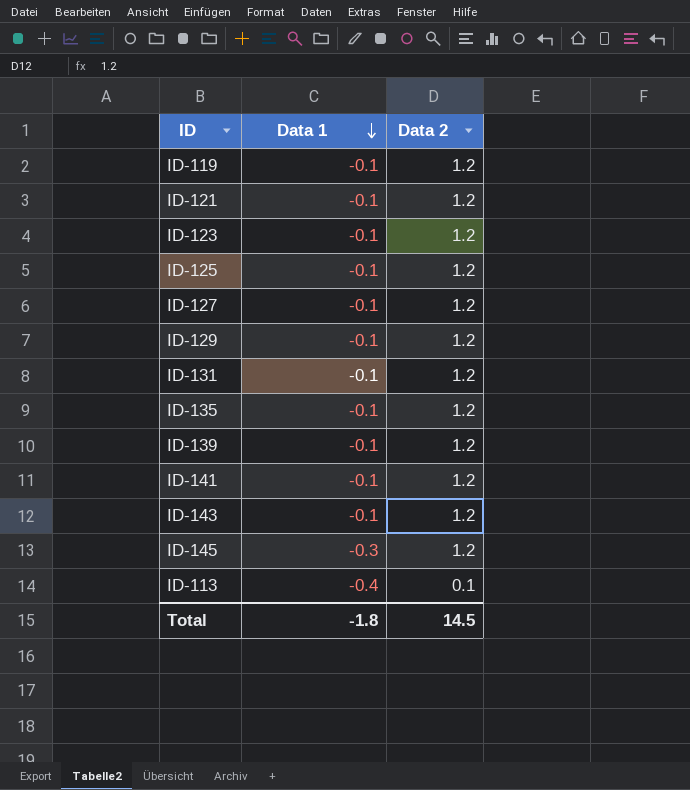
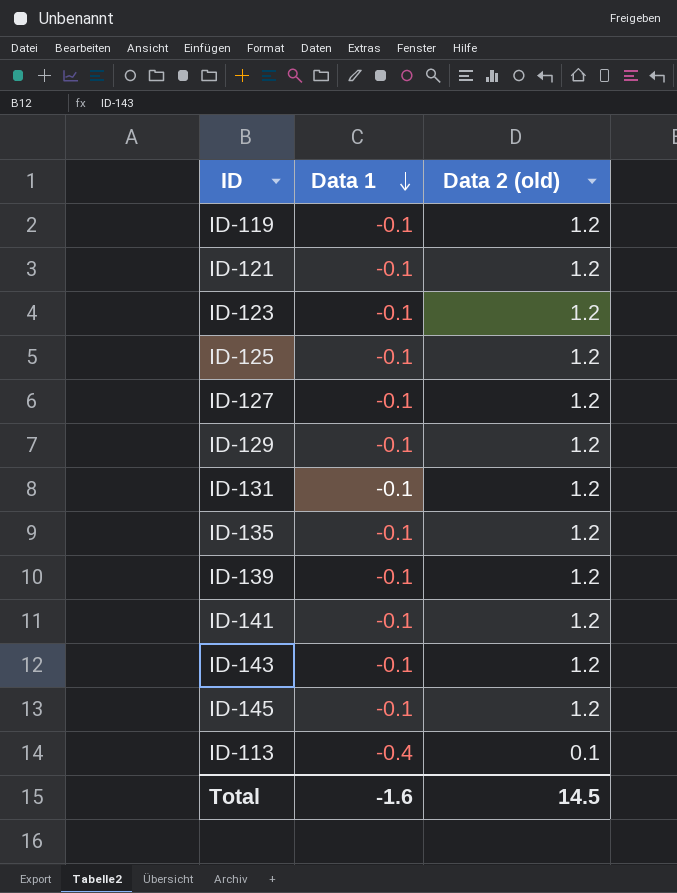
column name: Data 2 -> Data 2 (old)
ID-145 | Data 1: -0.3 -> -0.1
Total | Data 1: -1.8 -> -1.6

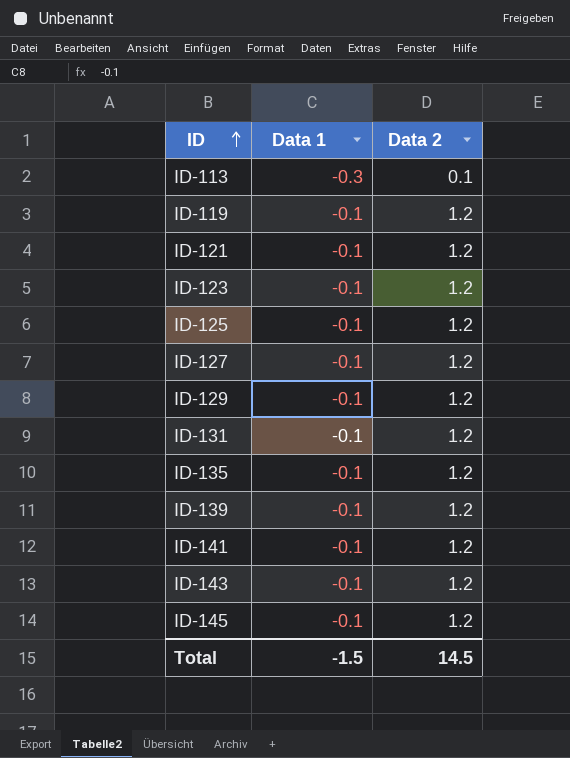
row order: Data 1 descending -> ID ascending
column name: Data 2 (old) -> Data 2
ID-113 | Data 1: -0.4 -> -0.3
Total | Data 1: -1.6 -> -1.5

